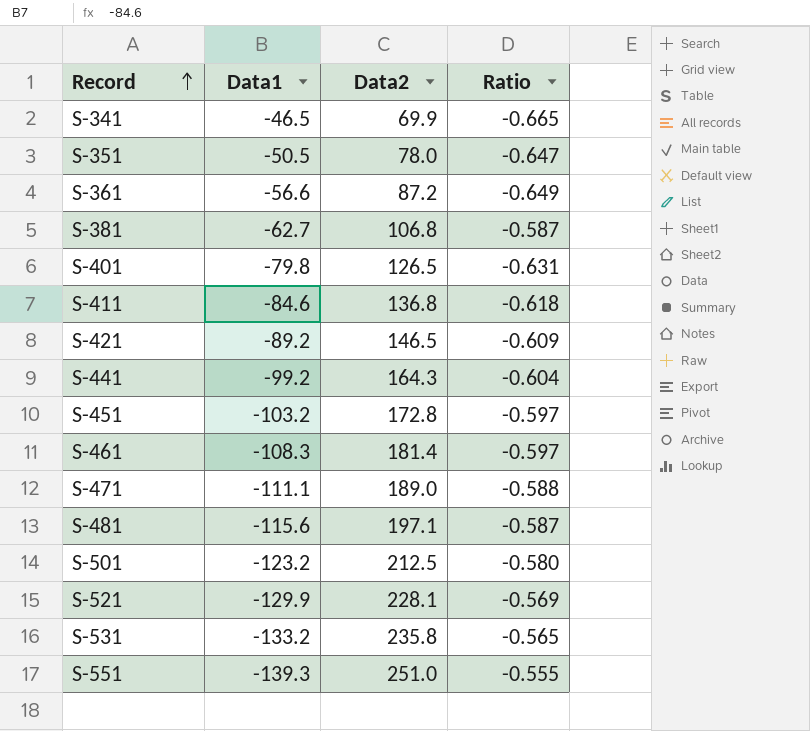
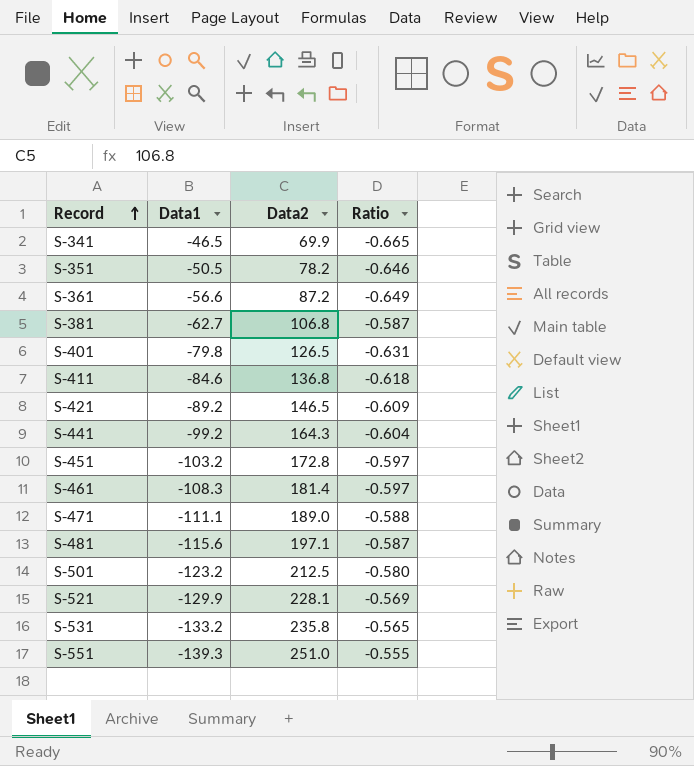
S-351 | Data2: 78.0 -> 78.2
S-351 | Ratio: -0.647 -> -0.646

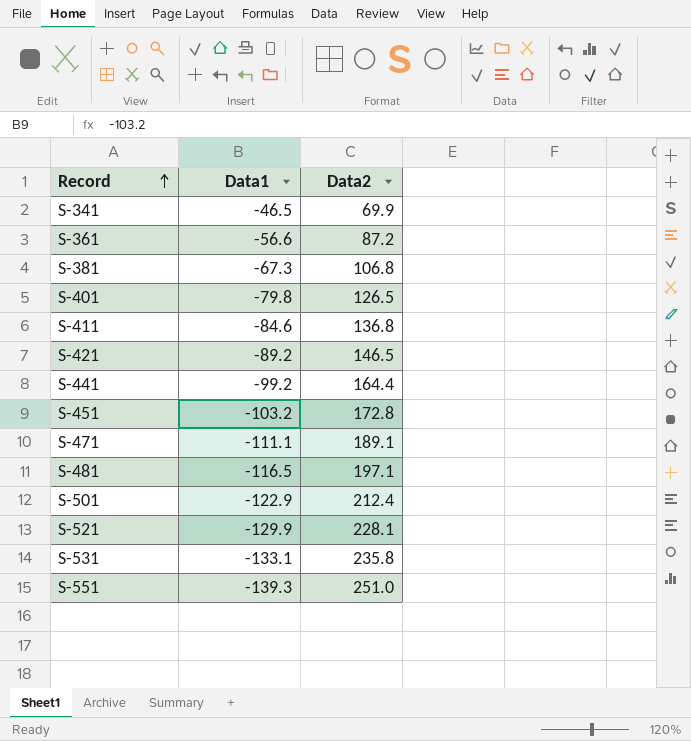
column Ratio | formula: [Data1] / [Data2] -> none
row S-351: -50.5 | 78.2 | -0.646 -> none
row S-461: -108.3 | 181.4 | -0.597 -> none
S-381 | Data1: -62.7 -> -67.3
S-441 | Data2: 164.3 -> 164.4
S-471 | Data2: 189.0 -> 189.1
S-481 | Data1: -115.6 -> -116.5
S-501 | Data1: -123.2 -> -122.9
S-501 | Data2: 212.5 -> 212.4
S-531 | Data1: -133.2 -> -133.1

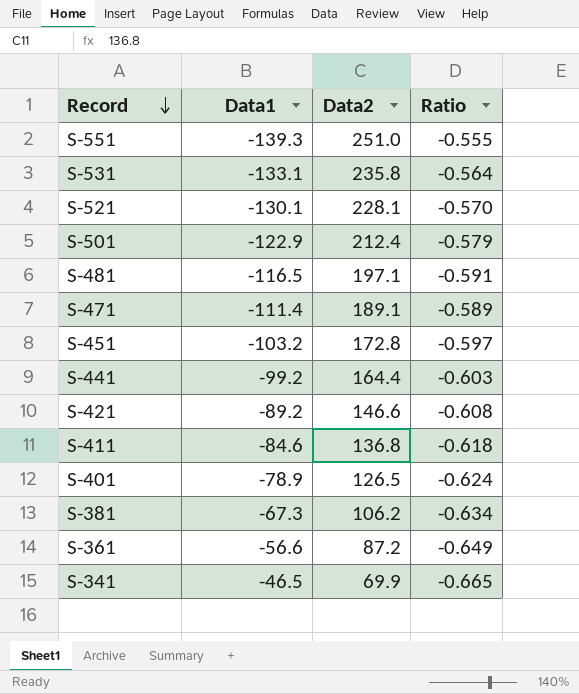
row order: Record ascending -> Record descending
column Ratio | formula: none -> [Data1] / [Data2]
S-521 | Data1: -129.9 -> -130.1
S-471 | Data1: -111.1 -> -111.4
S-421 | Data2: 146.5 -> 146.6
S-401 | Data1: -79.8 -> -78.9
S-381 | Data2: 106.8 -> 106.2

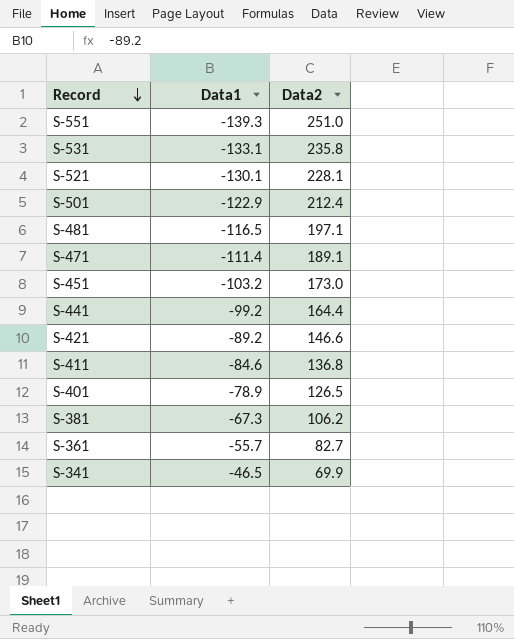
column Ratio | formula: [Data1] / [Data2] -> none
S-451 | Data2: 172.8 -> 173.0
S-361 | Data1: -56.6 -> -55.7
S-361 | Data2: 87.2 -> 82.7

